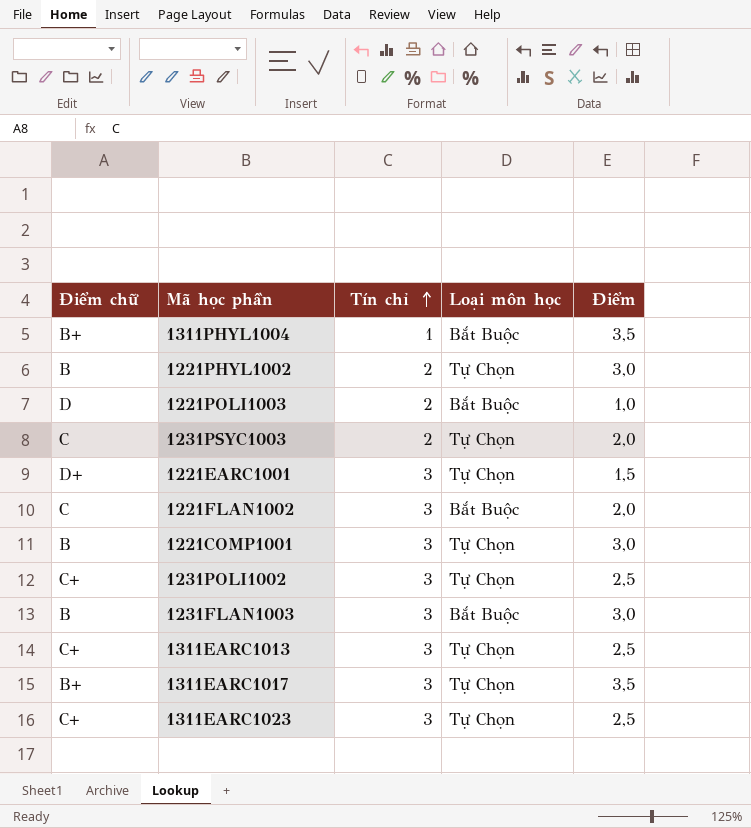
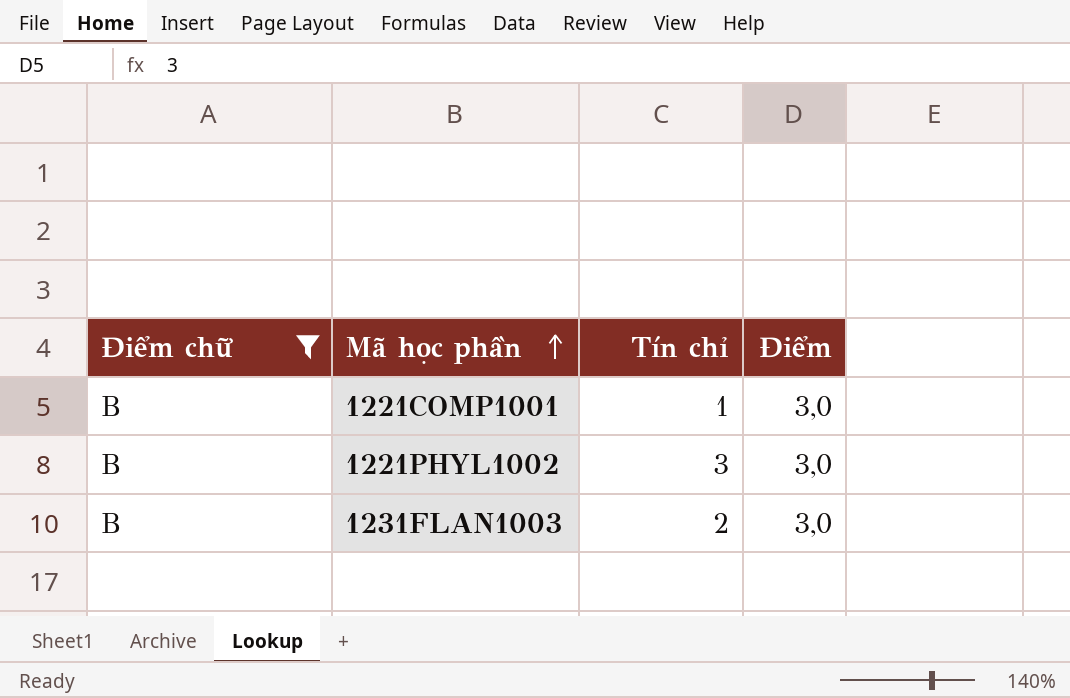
filter: none -> Điểm chữ = B
row order: Tín chỉ ascending -> Mã học phần ascending
column Loại môn học | position: 4 -> none
1221COMP1001 | Tín chỉ: 3 -> 1
1221PHYL1002 | Tín chỉ: 2 -> 3
1231FLAN1003 | Tín chỉ: 3 -> 2

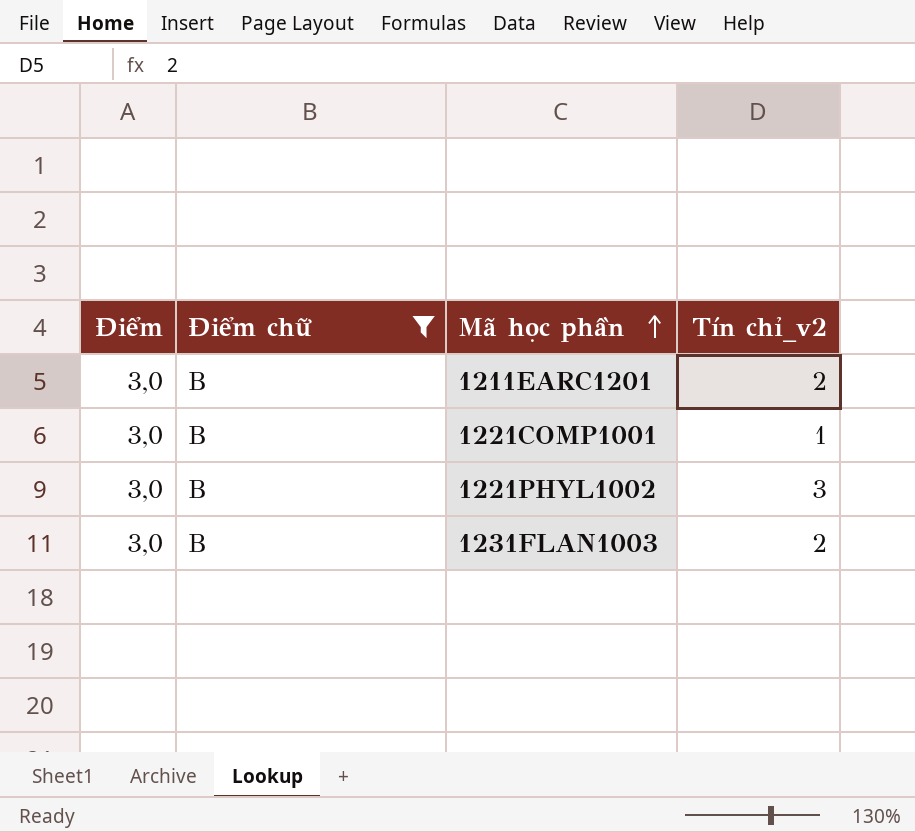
column Điểm | position: 4 -> 1
column name: Tín chỉ -> Tín chỉ_v2
row 1211EARC1201: none -> 3,0 | B | 2

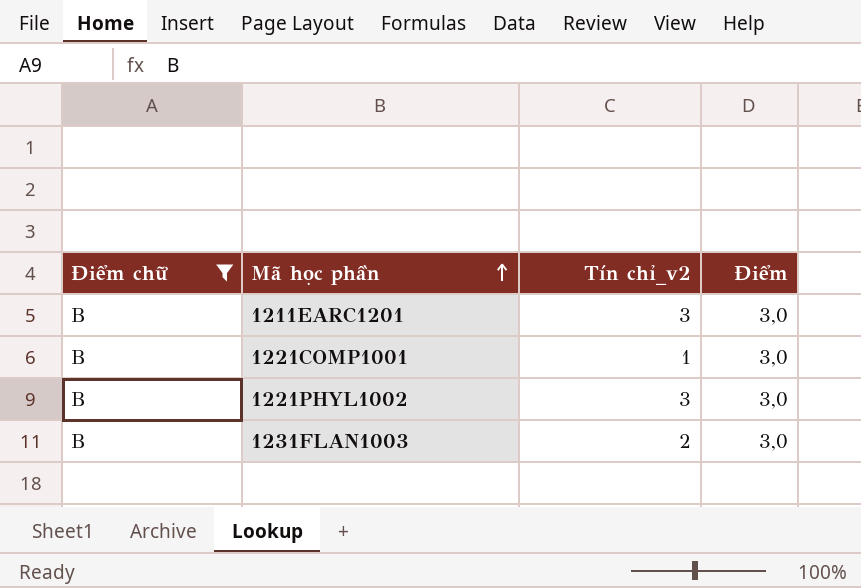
column Điểm | position: 1 -> 4
1211EARC1201 | Tín chỉ_v2: 2 -> 3

